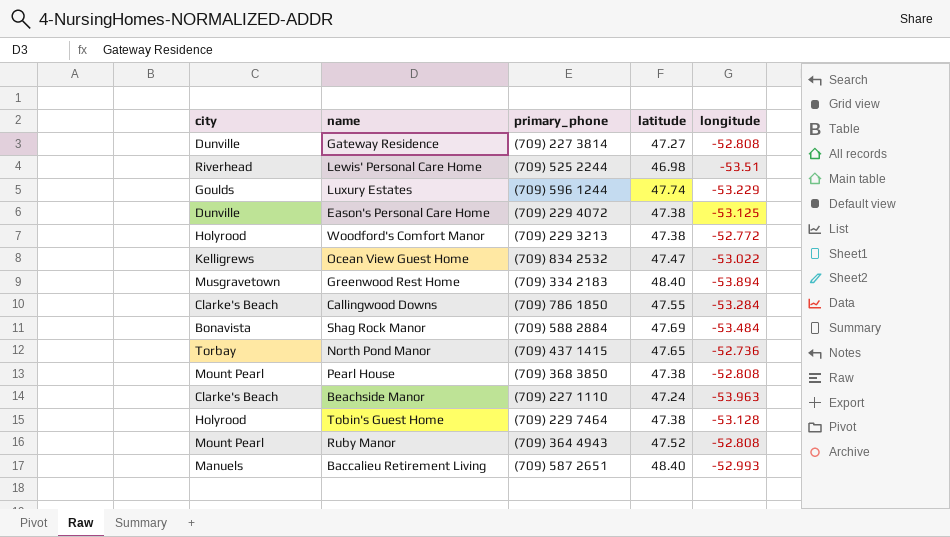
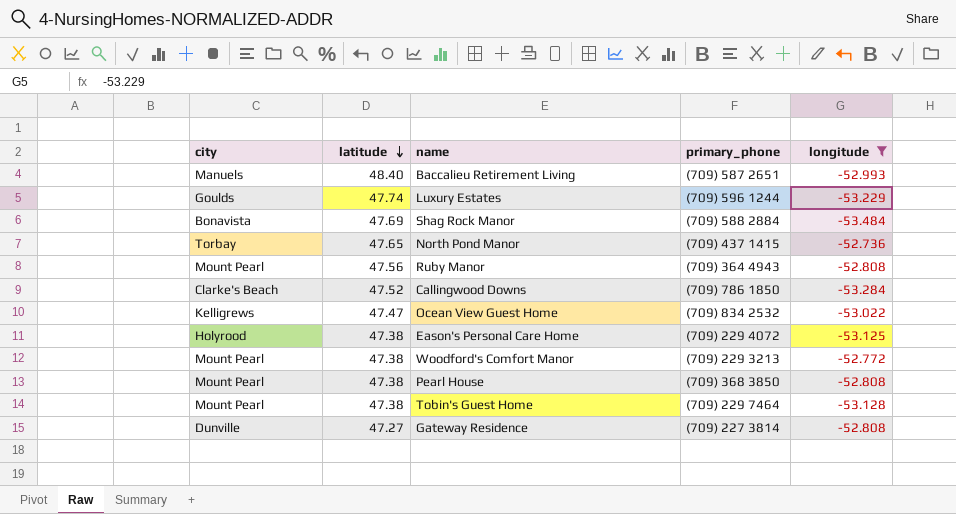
filter: none -> longitude >= -53.484
row order: none -> latitude descending
column latitude | position: 4 -> 2
Ruby Manor | latitude: 47.52 -> 47.56
Callingwood Downs | latitude: 47.55 -> 47.52
Eason's Personal Care Home | city: Dunville -> Holyrood
Woodford's Comfort Manor | city: Holyrood -> Mount Pearl
Tobin's Guest Home | city: Holyrood -> Mount Pearl

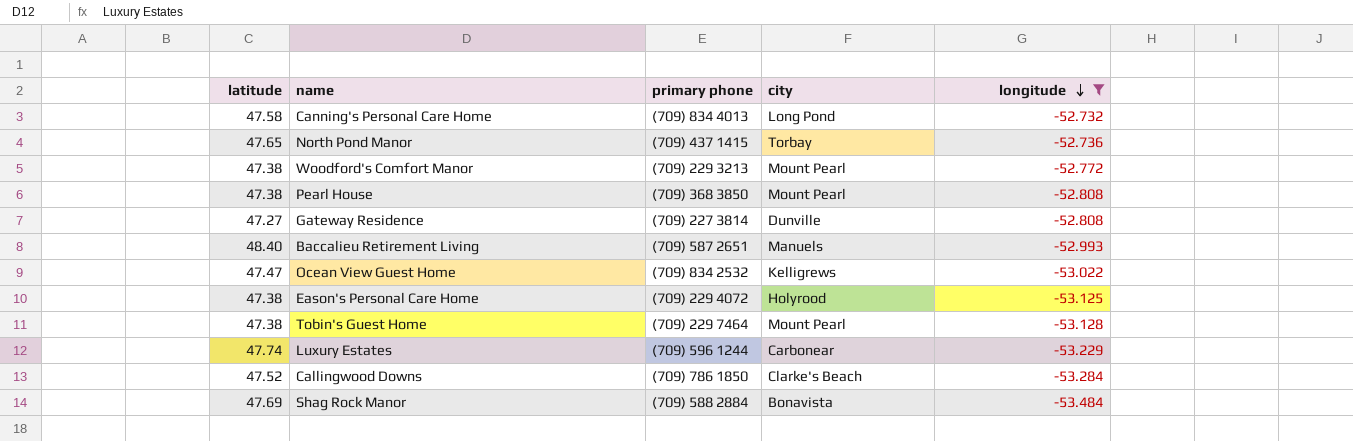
row order: latitude descending -> longitude descending
column name: primary_phone -> primary phone
column city | position: 1 -> 4
row Ruby Manor: Mount Pearl | 47.56 | (709) 364 4943 | -52.808 -> none
row Canning's Personal Care Home: none -> 47.58 | (709) 834 4013 | Long Pond | -52.732
Luxury Estates | city: Goulds -> Carbonear

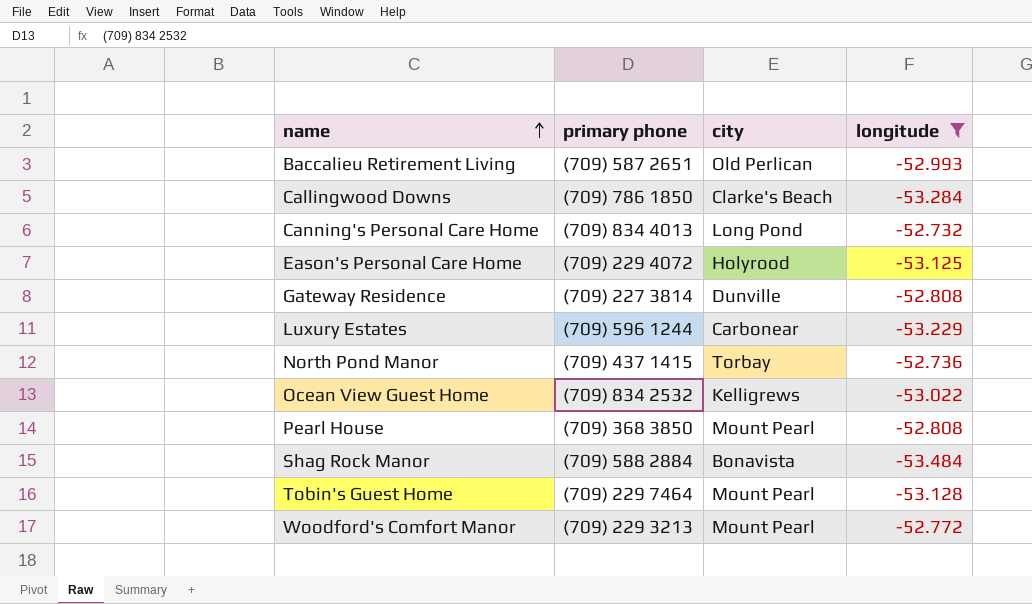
row order: longitude descending -> name ascending
column latitude | position: 1 -> none
Baccalieu Retirement Living | city: Manuels -> Old Perlican

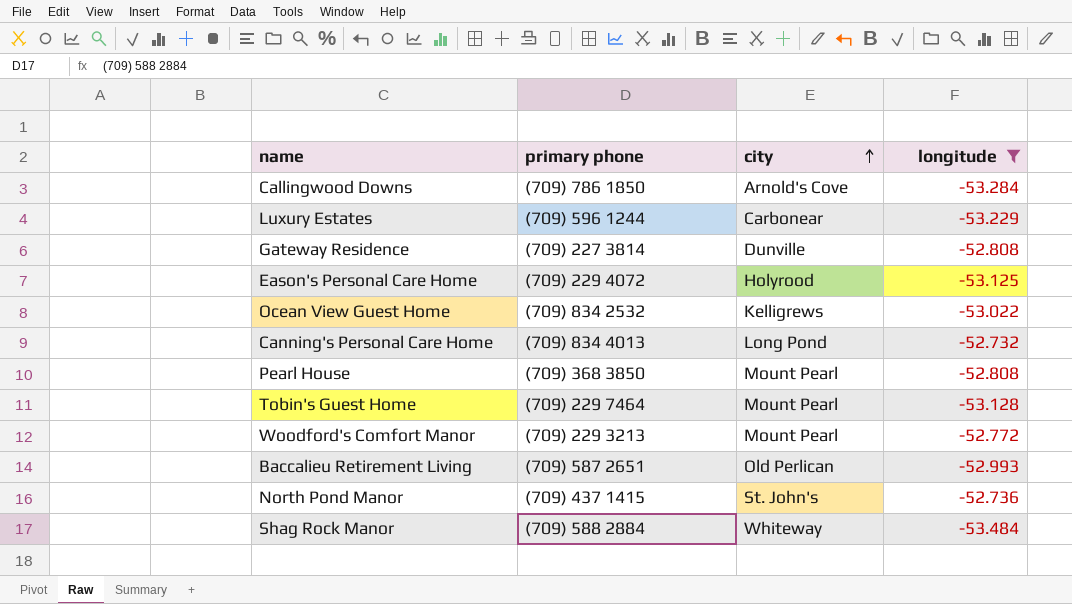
row order: name ascending -> city ascending
Callingwood Downs | city: Clarke's Beach -> Arnold's Cove
North Pond Manor | city: Torbay -> St. John's
Shag Rock Manor | city: Bonavista -> Whiteway

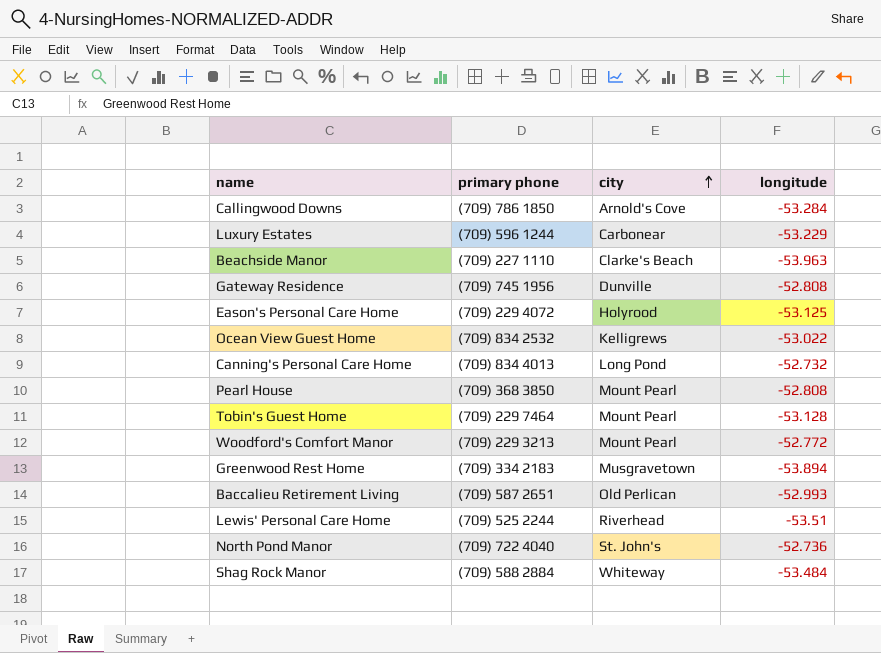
filter: longitude >= -53.484 -> none
Gateway Residence | primary phone: (709) 227 3814 -> (709) 745 1956
North Pond Manor | primary phone: (709) 437 1415 -> (709) 722 4040

